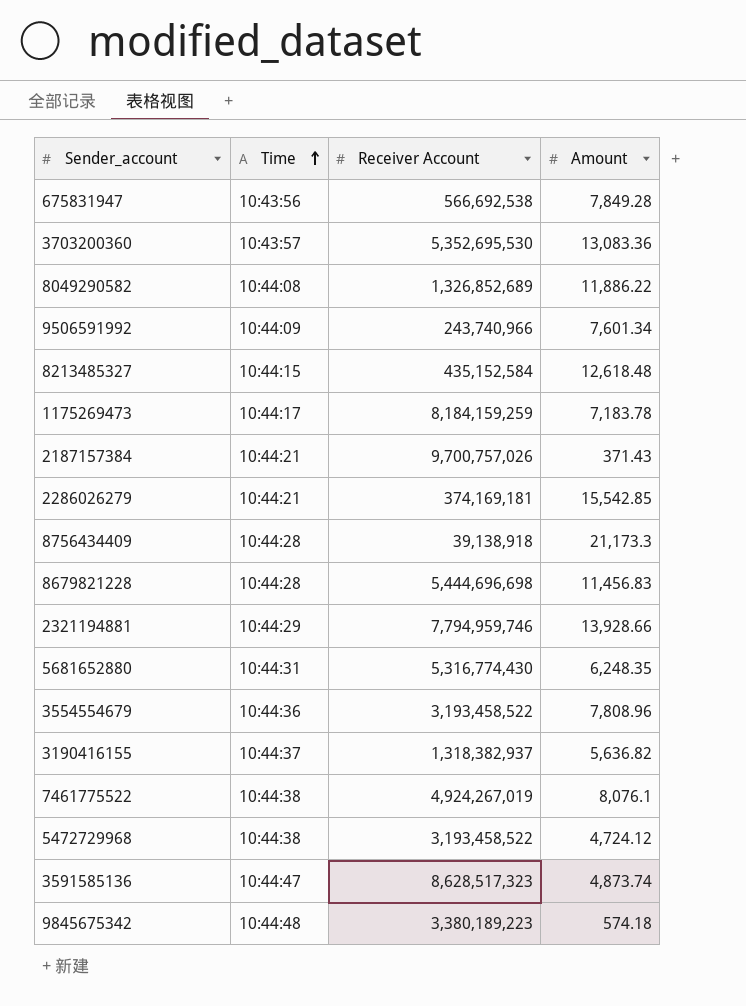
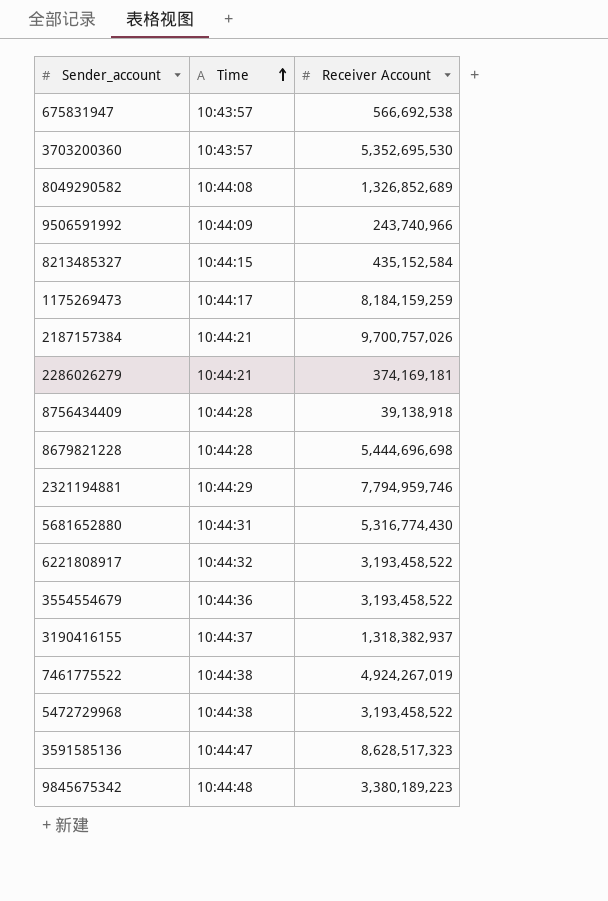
column Amount | position: 4 -> none
675831947 | Time: 10:43:56 -> 10:43:57
row 6221808917: none -> 10:44:32 | 3,193,458,522

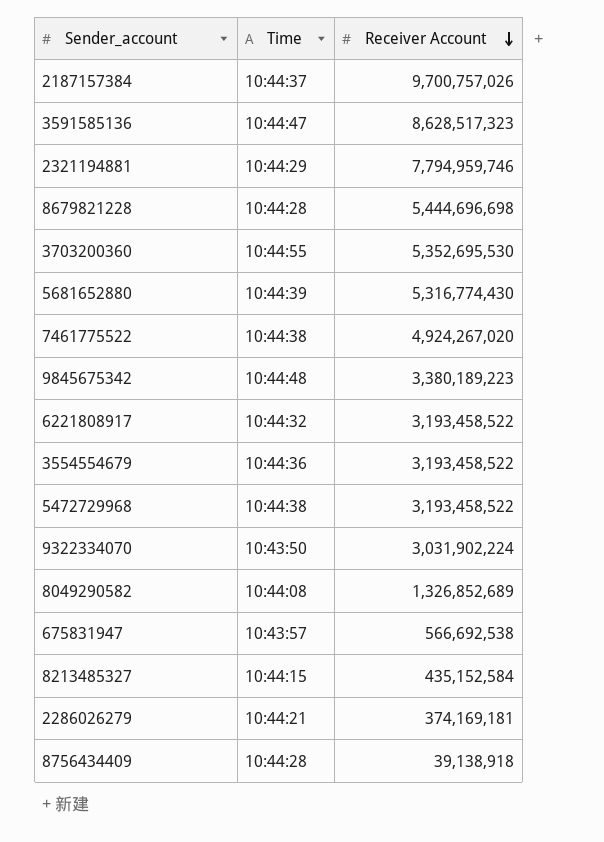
row order: Time ascending -> Receiver Account descending
row 9506591992: 10:44:09 | 243,740,966 -> none
row 1175269473: 10:44:17 | 8,184,159,259 -> none
row 3190416155: 10:44:37 | 1,318,382,937 -> none
2187157384 | Time: 10:44:21 -> 10:44:37
3703200360 | Time: 10:43:57 -> 10:44:55
5681652880 | Time: 10:44:31 -> 10:44:39
7461775522 | Receiver Account: 4,924,267,019 -> 4,924,267,020
row 9322334070: none -> 10:43:50 | 3,031,902,224

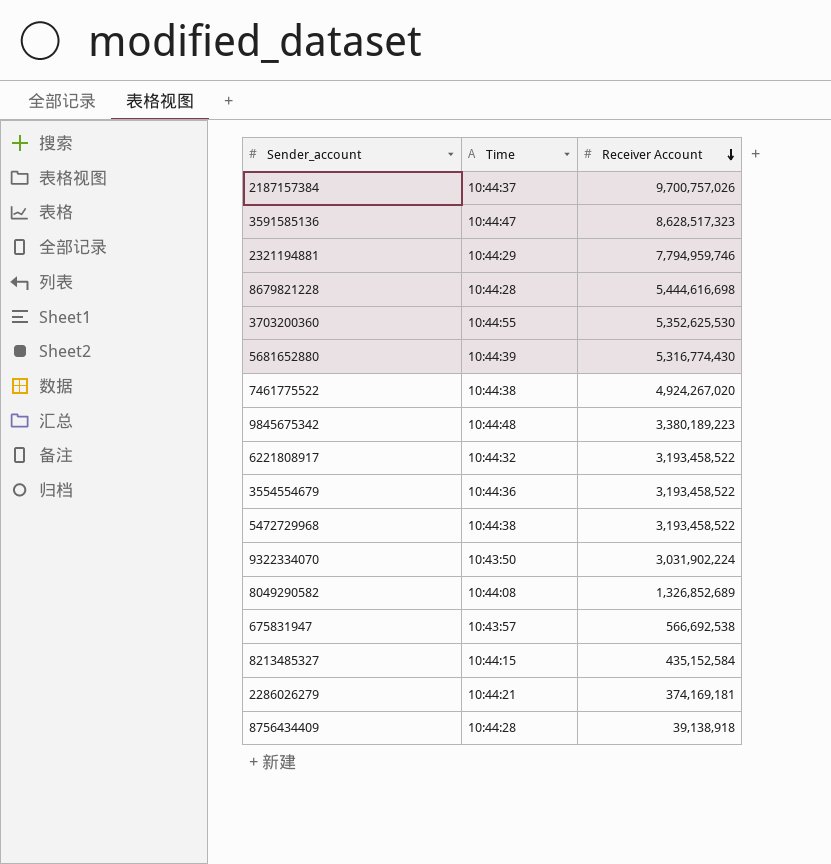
8679821228 | Receiver Account: 5,444,696,698 -> 5,444,616,698
3703200360 | Receiver Account: 5,352,695,530 -> 5,352,625,530

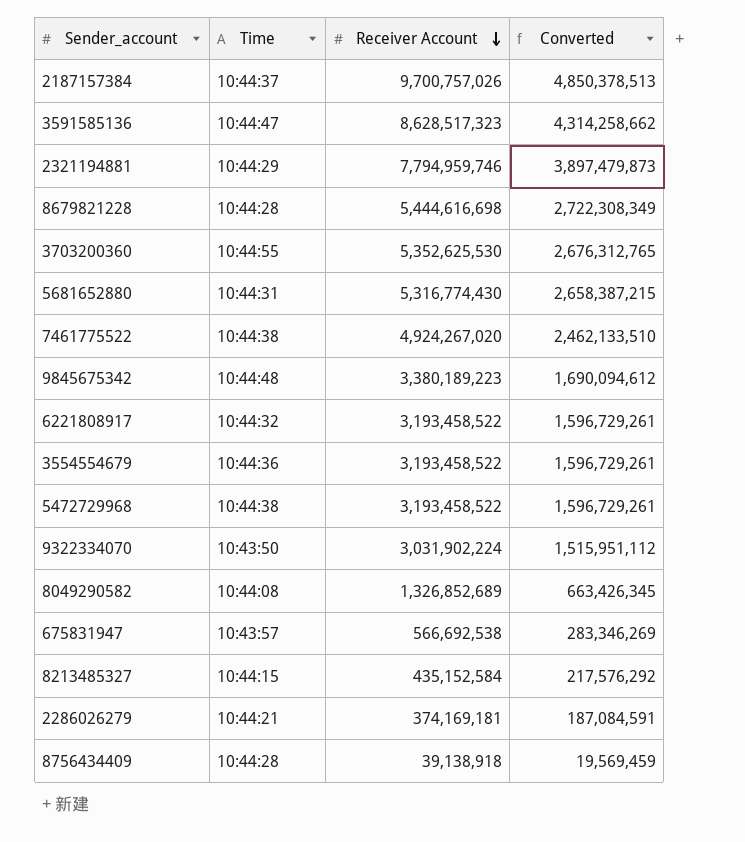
column Converted | formula: none -> [Receiver Account] * 0.5
5681652880 | Time: 10:44:39 -> 10:44:31

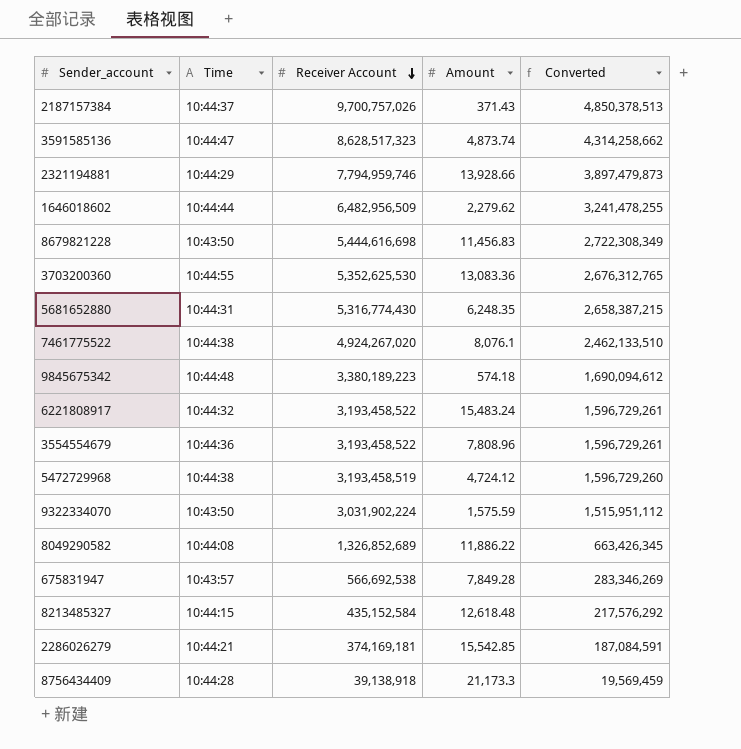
column Amount | position: none -> 4
row 1646018602: none -> 10:44:44 | 6,482,956,509 | 2,279.62 | 3,241,478,255
8679821228 | Time: 10:44:28 -> 10:43:50
5472729968 | Receiver Account: 3,193,458,522 -> 3,193,458,519
5472729968 | Converted: 1,596,729,261 -> 1,596,729,260

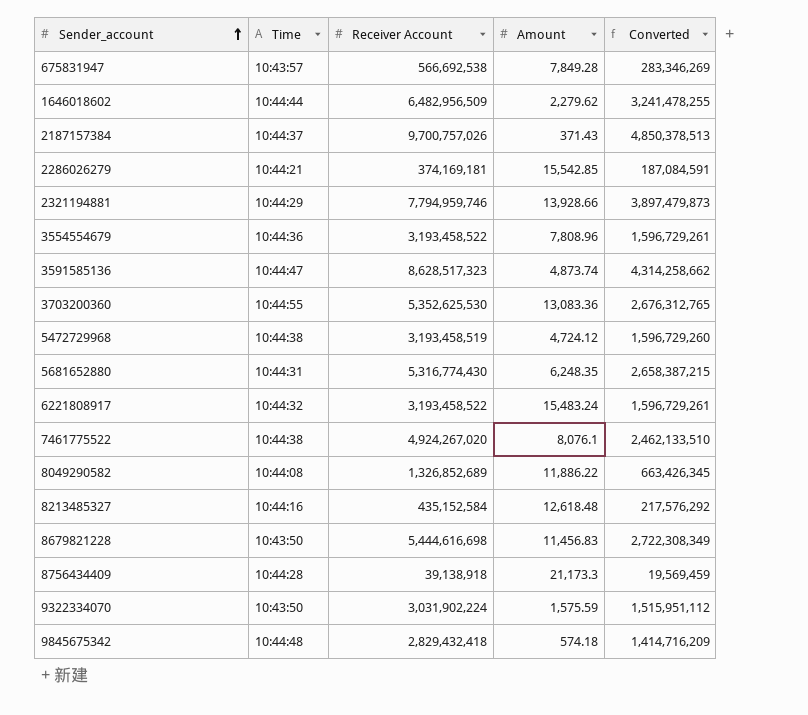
row order: Receiver Account descending -> Sender_account ascending
8213485327 | Time: 10:44:15 -> 10:44:16
9845675342 | Receiver Account: 3,380,189,223 -> 2,829,432,418
9845675342 | Converted: 1,690,094,612 -> 1,414,716,209

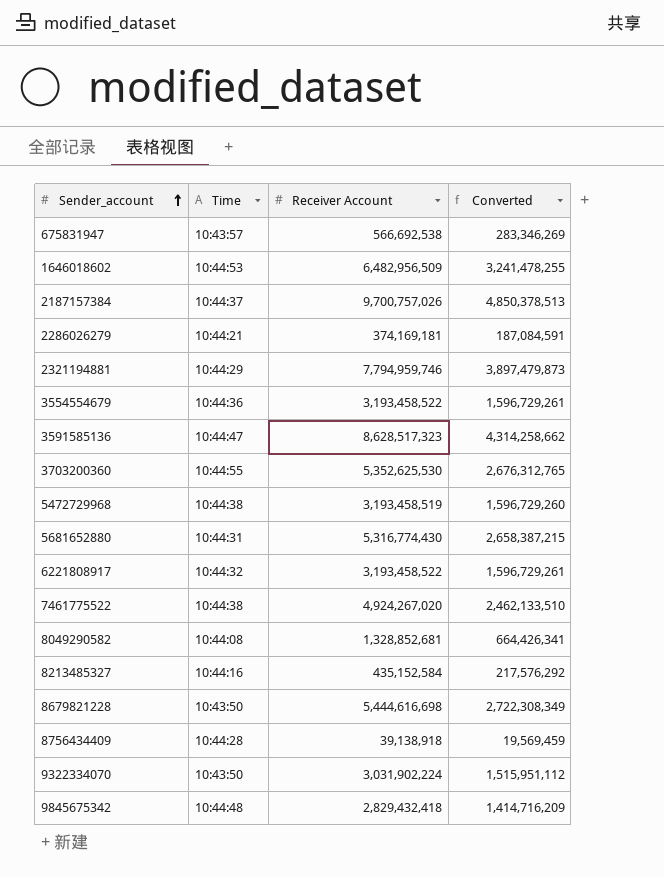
column Amount | position: 4 -> none
1646018602 | Time: 10:44:44 -> 10:44:53
8049290582 | Receiver Account: 1,326,852,689 -> 1,328,852,681
8049290582 | Converted: 663,426,345 -> 664,426,341

